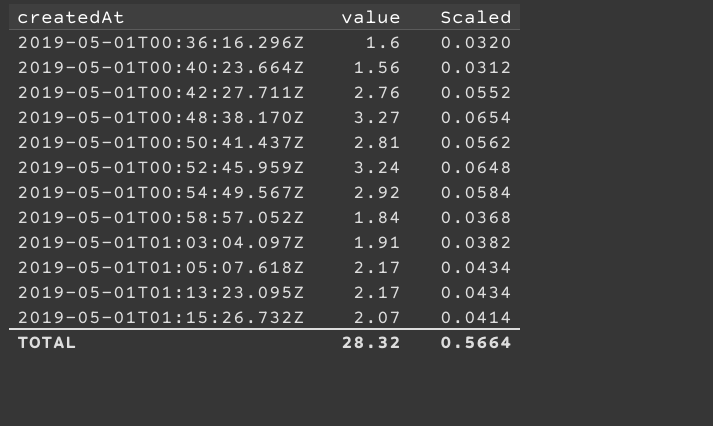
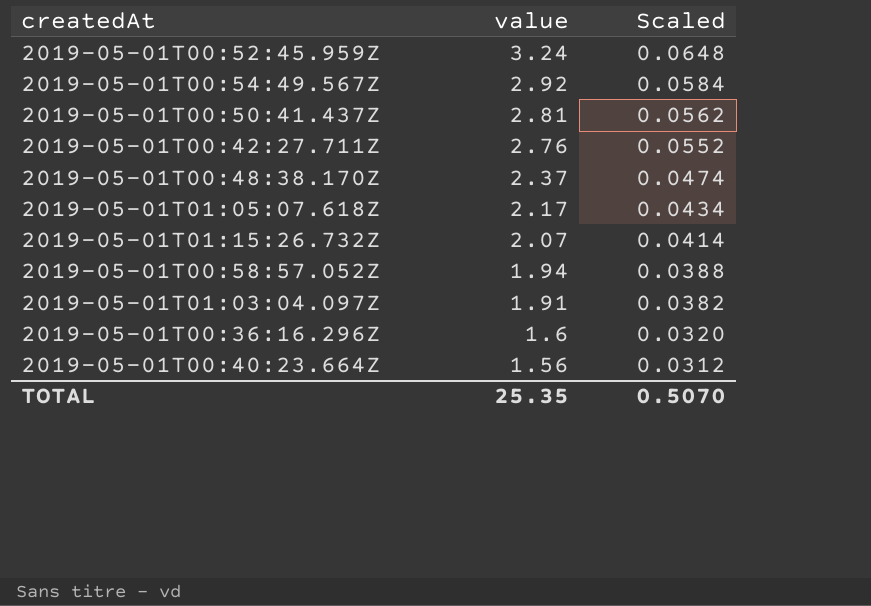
row order: createdAt ascending -> value descending
row 2019-05-01T01:13:23.095Z: 2.17 | 0.0434 -> none
2019-05-01T00:48:38.170Z | value: 3.27 -> 2.37
2019-05-01T00:48:38.170Z | Scaled: 0.0654 -> 0.0474
2019-05-01T00:58:57.052Z | value: 1.84 -> 1.94
2019-05-01T00:58:57.052Z | Scaled: 0.0368 -> 0.0388
TOTAL | value: 28.32 -> 25.35
TOTAL | Scaled: 0.5664 -> 0.5070

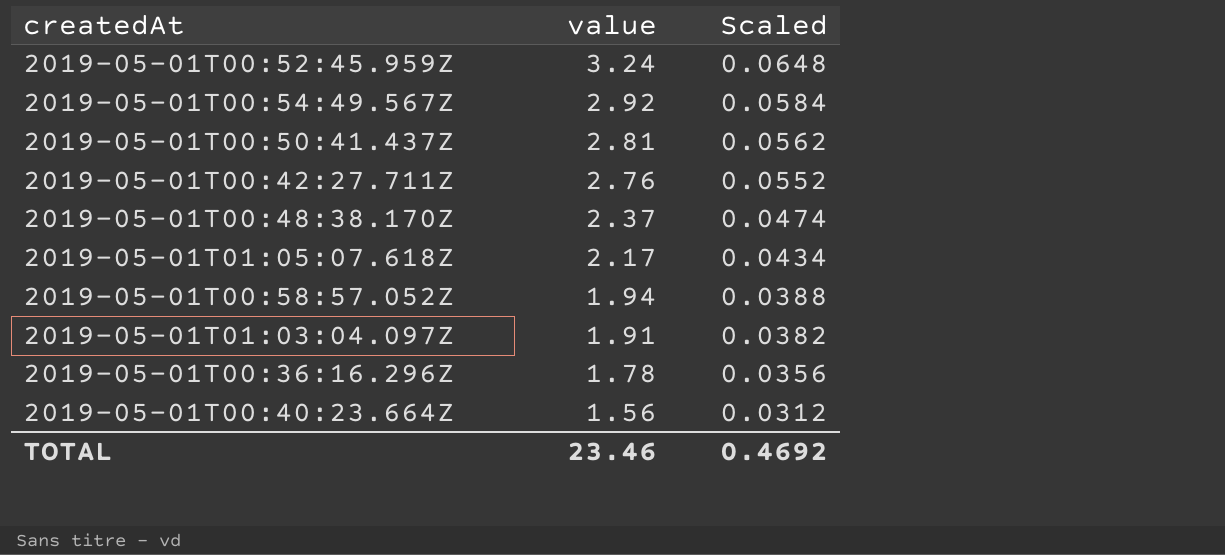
row 2019-05-01T01:15:26.732Z: 2.07 | 0.0414 -> none
2019-05-01T00:36:16.296Z | value: 1.6 -> 1.78
2019-05-01T00:36:16.296Z | Scaled: 0.0320 -> 0.0356
TOTAL | value: 25.35 -> 23.46
TOTAL | Scaled: 0.5070 -> 0.4692

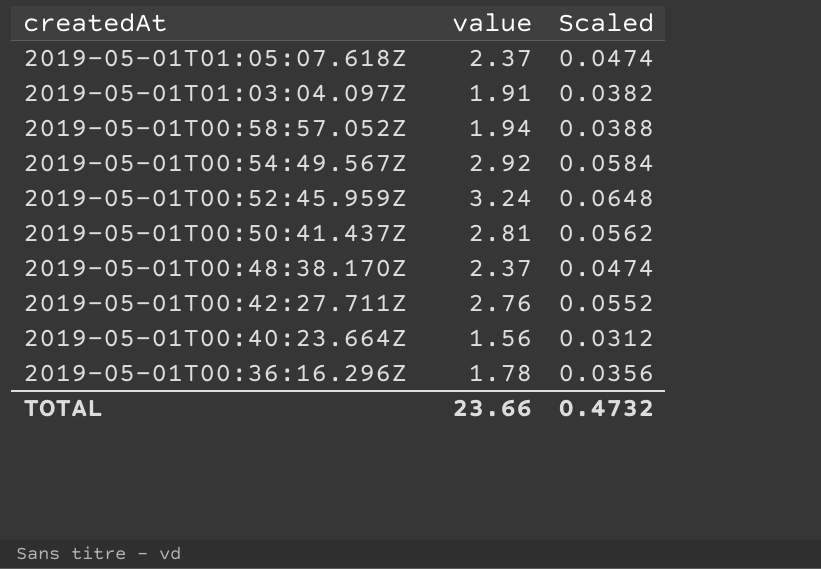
row order: value descending -> createdAt descending
2019-05-01T01:05:07.618Z | value: 2.17 -> 2.37
2019-05-01T01:05:07.618Z | Scaled: 0.0434 -> 0.0474
TOTAL | value: 23.46 -> 23.66
TOTAL | Scaled: 0.4692 -> 0.4732

